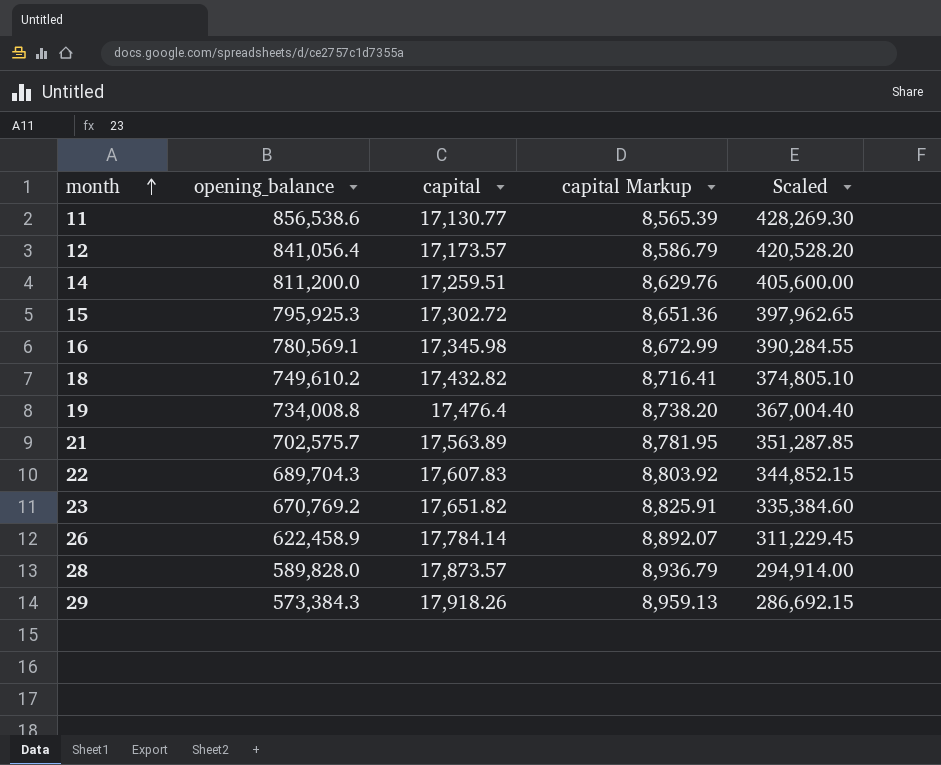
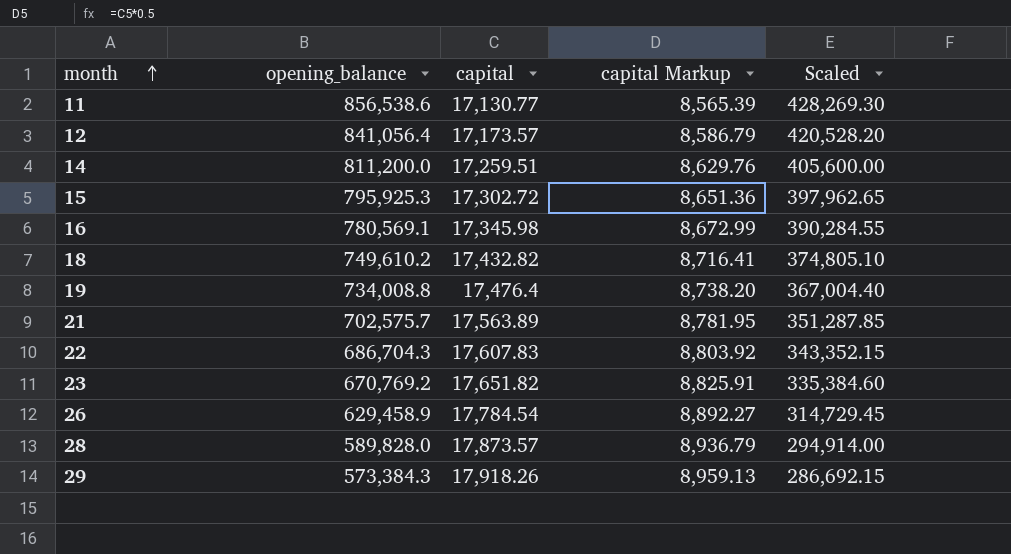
22 | opening_balance: 689,704.3 -> 686,704.3
22 | Scaled: 344,852.15 -> 343,352.15
26 | opening_balance: 622,458.9 -> 629,458.9
26 | capital: 17,784.14 -> 17,784.54
26 | capital Markup: 8,892.07 -> 8,892.27
26 | Scaled: 311,229.45 -> 314,729.45

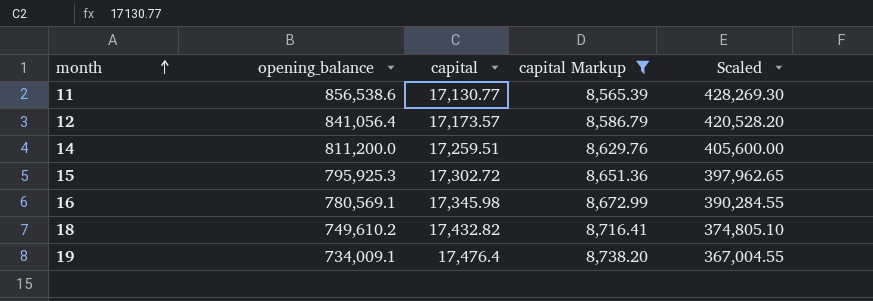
filter: none -> capital Markup <= 8,738.20
19 | opening_balance: 734,008.8 -> 734,009.1
19 | Scaled: 367,004.40 -> 367,004.55

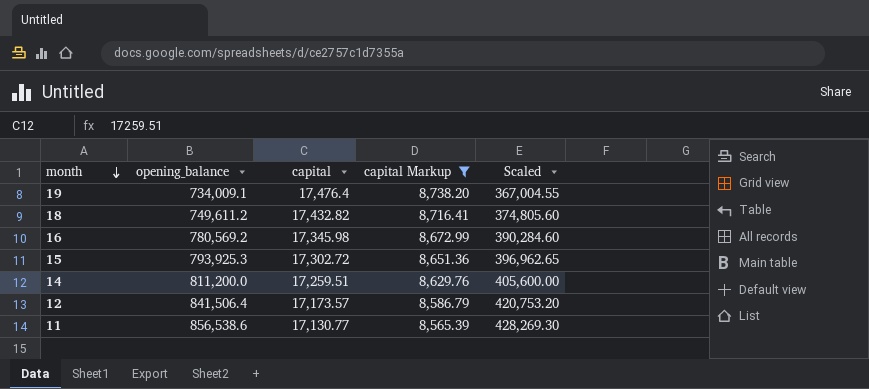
row order: month ascending -> month descending
18 | opening_balance: 749,610.2 -> 749,611.2
18 | Scaled: 374,805.10 -> 374,805.60
16 | opening_balance: 780,569.1 -> 780,569.2
16 | Scaled: 390,284.55 -> 390,284.60
15 | opening_balance: 795,925.3 -> 793,925.3
15 | Scaled: 397,962.65 -> 396,962.65
12 | opening_balance: 841,056.4 -> 841,506.4
12 | Scaled: 420,528.20 -> 420,753.20

